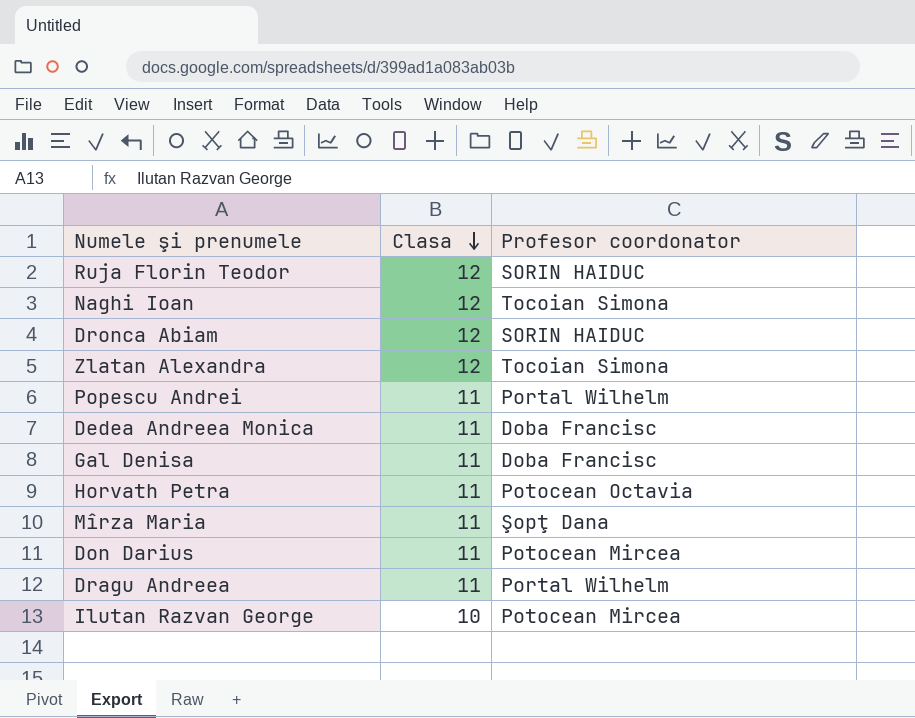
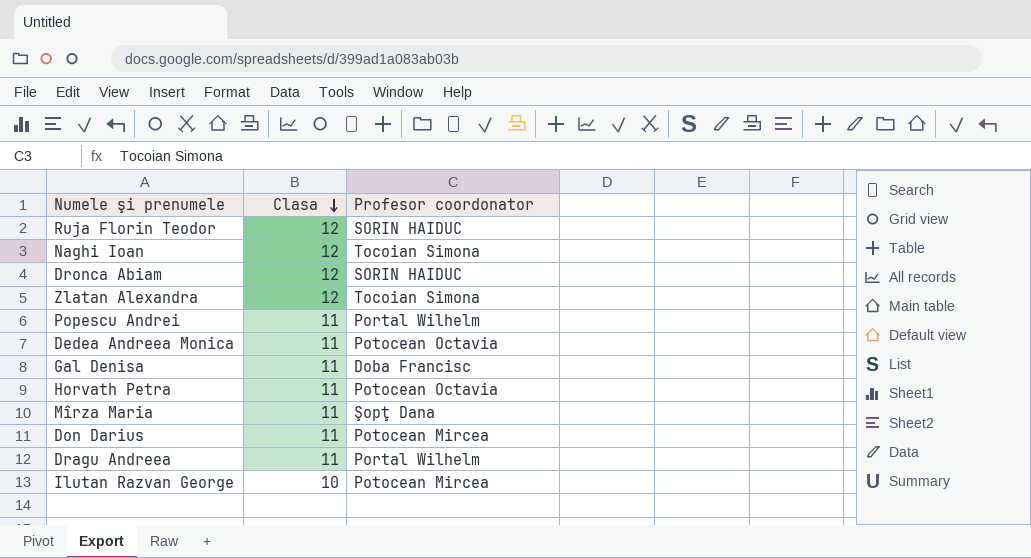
Dedea Andreea Monica | Profesor coordonator: Doba Francisc -> Potocean Octavia

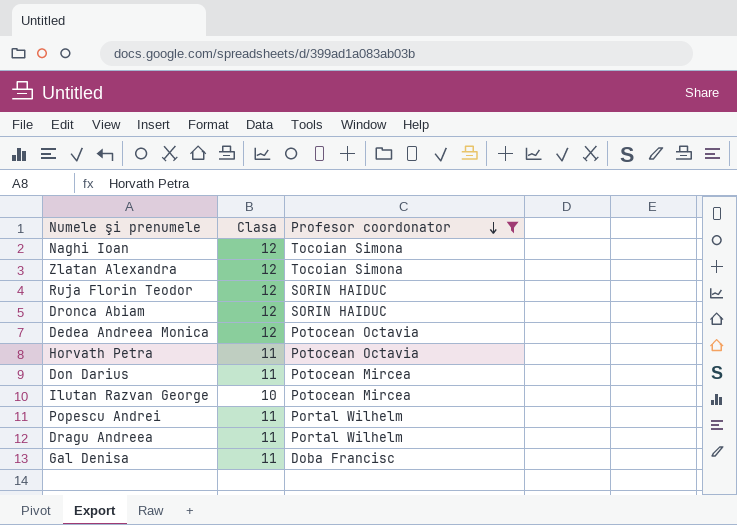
filter: none -> Profesor coordonator != Şopţ Dana
row order: Clasa descending -> Profesor coordonator descending
Dedea Andreea Monica | Clasa: 11 -> 12

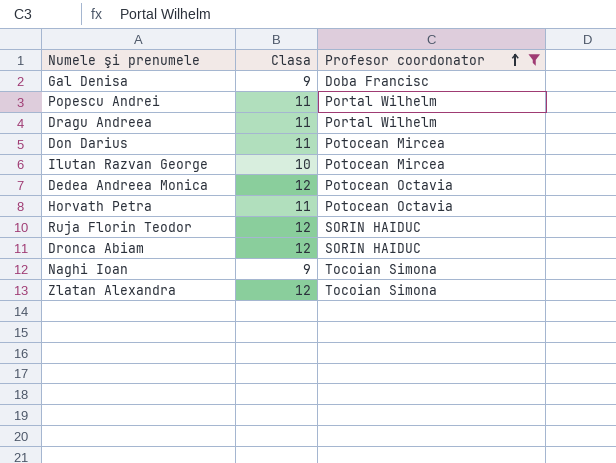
row order: Profesor coordonator descending -> Profesor coordonator ascending
Gal Denisa | Clasa: 11 -> 9
Naghi Ioan | Clasa: 12 -> 9

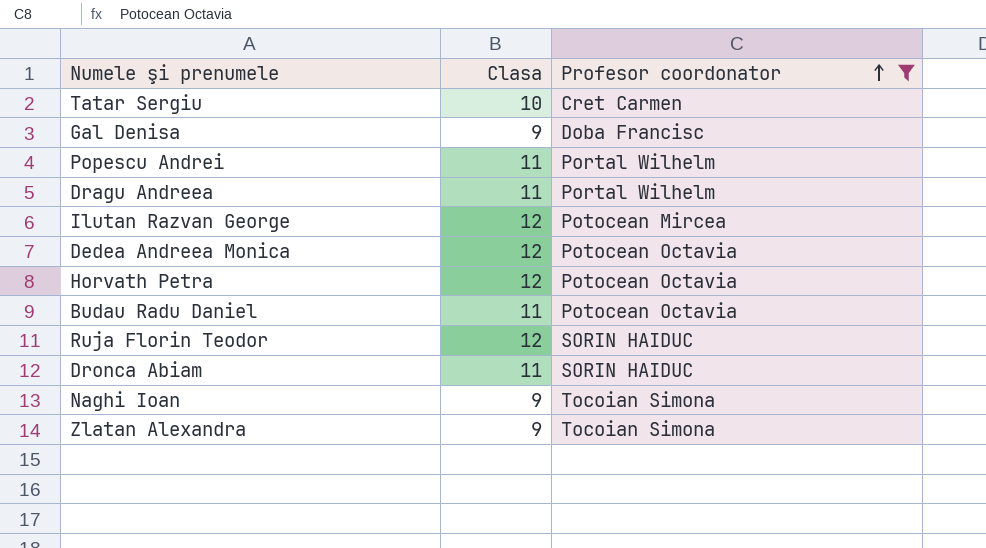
row Don Darius: 11 | Potocean Mircea -> none
row Tatar Sergiu: none -> 10 | Cret Carmen
Ilutan Razvan George | Clasa: 10 -> 12
Horvath Petra | Clasa: 11 -> 12
row Budau Radu Daniel: none -> 11 | Potocean Octavia
Dronca Abiam | Clasa: 12 -> 11
Zlatan Alexandra | Clasa: 12 -> 9

